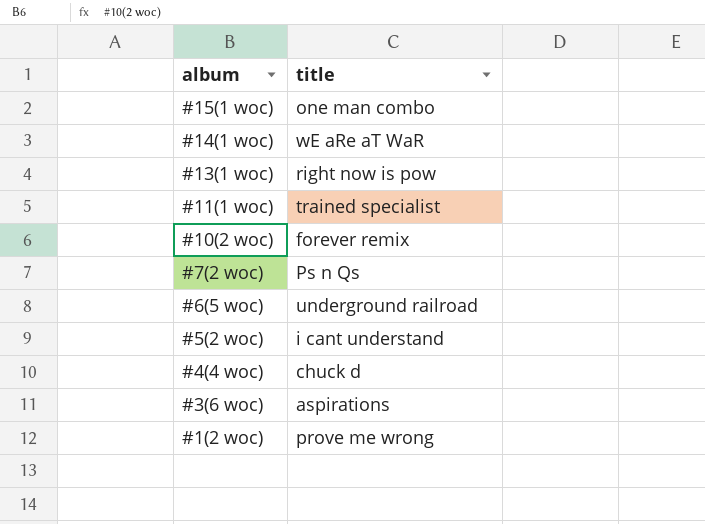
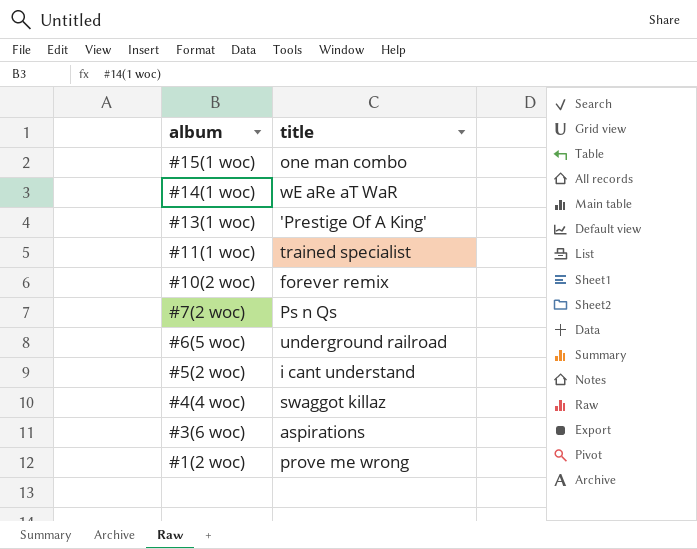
#13(1 woc) | title: right now is pow -> 'Prestige Of A King'
#4(4 woc) | title: chuck d -> swaggot killaz

